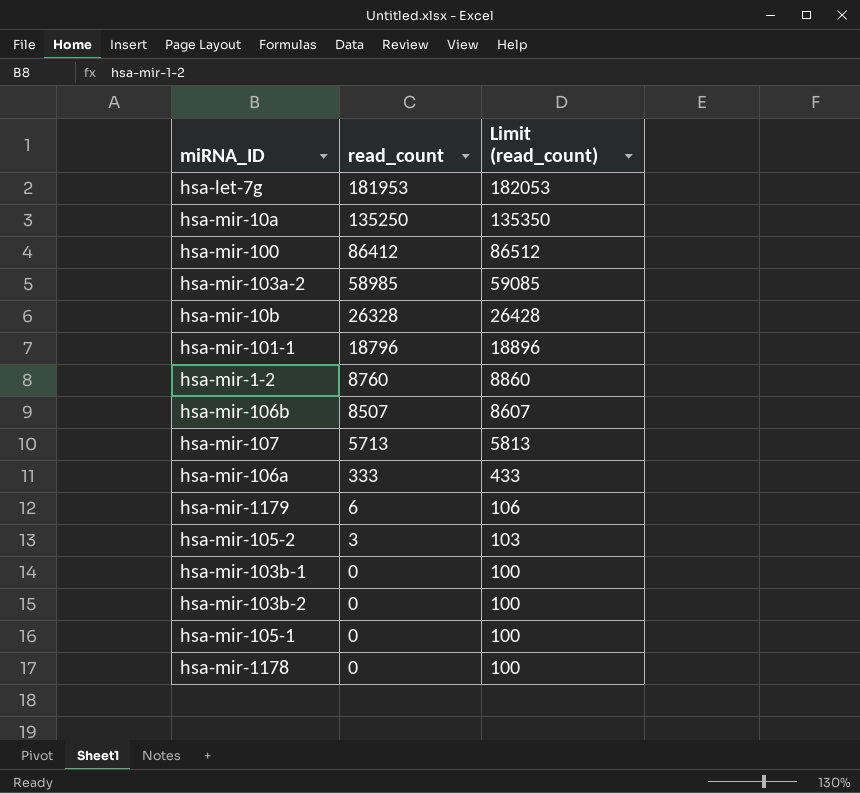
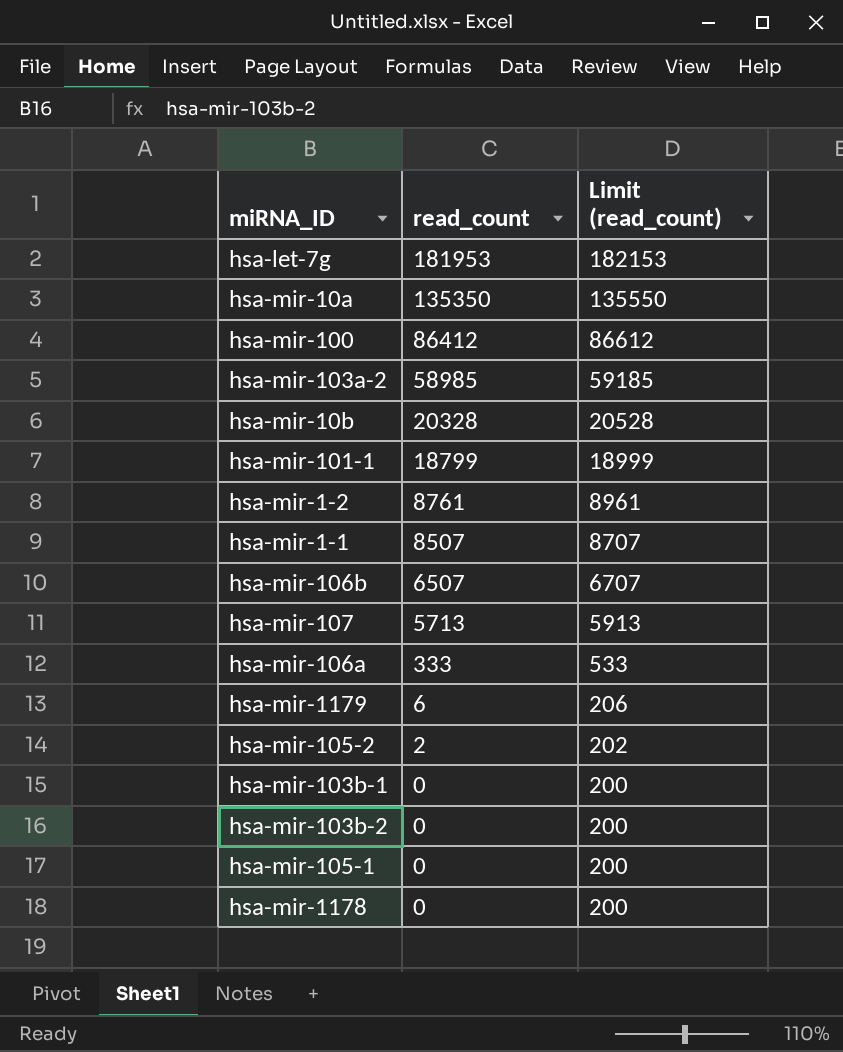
column Limit (read_count) | formula: [read_count] + 100 -> [read_count] + 200
hsa-mir-10a | read_count: 135250 -> 135350
hsa-mir-10b | read_count: 26328 -> 20328
hsa-mir-101-1 | read_count: 18796 -> 18799
hsa-mir-1-2 | read_count: 8760 -> 8761
row hsa-mir-1-1: none -> 8507 | 8707
hsa-mir-106b | read_count: 8507 -> 6507
hsa-mir-105-2 | read_count: 3 -> 2

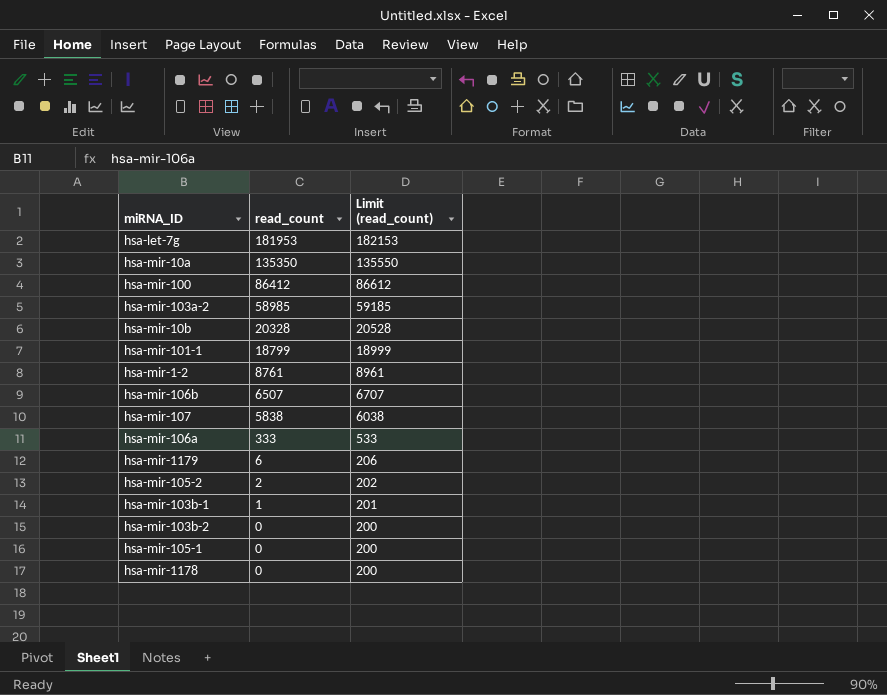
row hsa-mir-1-1: 8507 | 8707 -> none
hsa-mir-107 | read_count: 5713 -> 5838
hsa-mir-107 | Limit (read_count): 5913 -> 6038
hsa-mir-103b-1 | read_count: 0 -> 1
hsa-mir-103b-1 | Limit (read_count): 200 -> 201

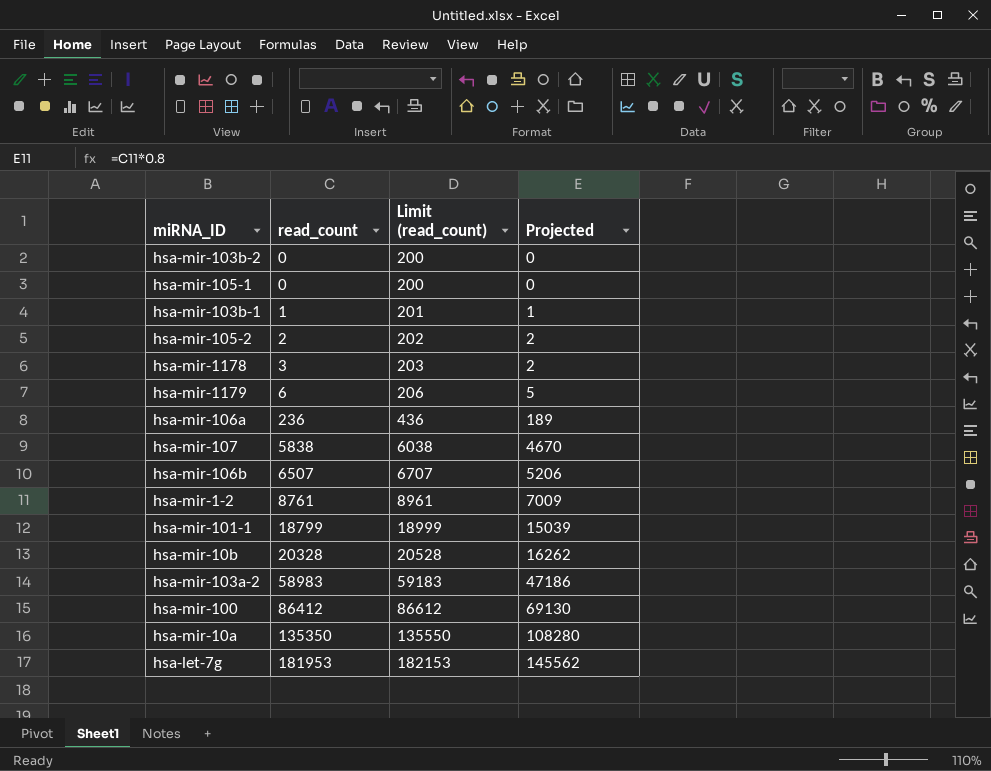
row order: read_count descending -> read_count ascending
column Projected | formula: none -> [read_count] * 0.8
hsa-mir-1178 | read_count: 0 -> 3
hsa-mir-1178 | Limit (read_count): 200 -> 203
hsa-mir-106a | read_count: 333 -> 236
hsa-mir-106a | Limit (read_count): 533 -> 436
hsa-mir-103a-2 | read_count: 58985 -> 58983
hsa-mir-103a-2 | Limit (read_count): 59185 -> 59183

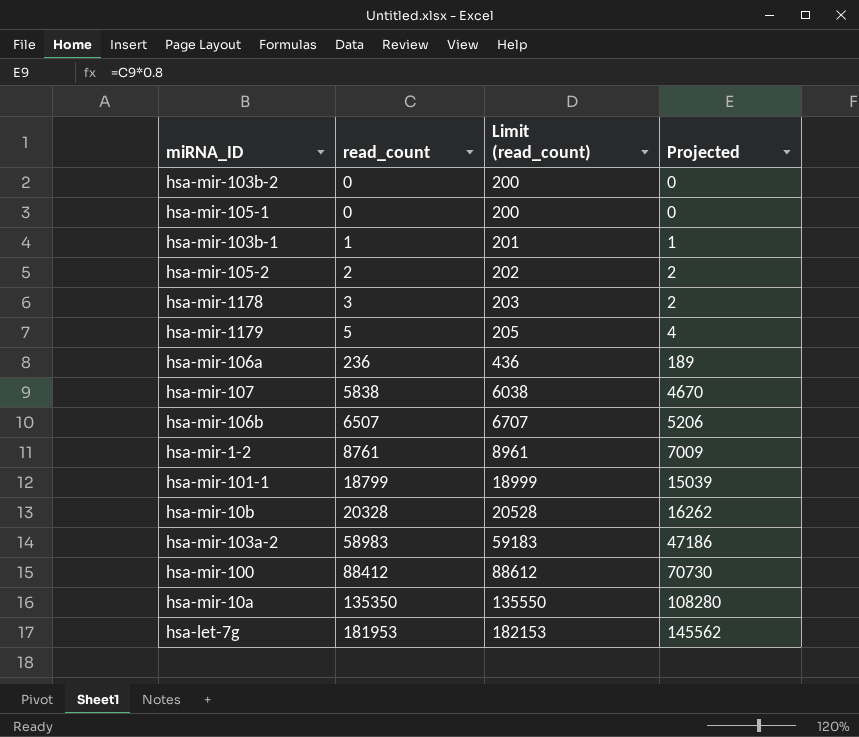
hsa-mir-1179 | read_count: 6 -> 5
hsa-mir-1179 | Limit (read_count): 206 -> 205
hsa-mir-1179 | Projected: 5 -> 4
hsa-mir-100 | read_count: 86412 -> 88412
hsa-mir-100 | Limit (read_count): 86612 -> 88612
hsa-mir-100 | Projected: 69130 -> 70730

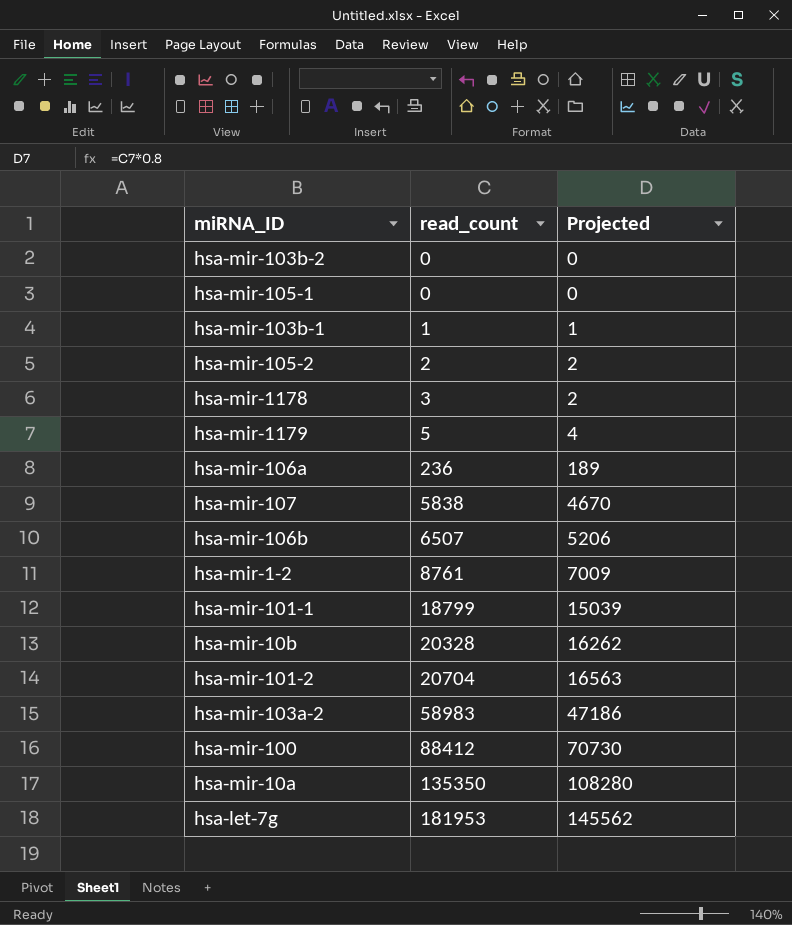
column Limit (read_count) | formula: [read_count] + 200 -> none
row hsa-mir-101-2: none -> 20704 | 16563

